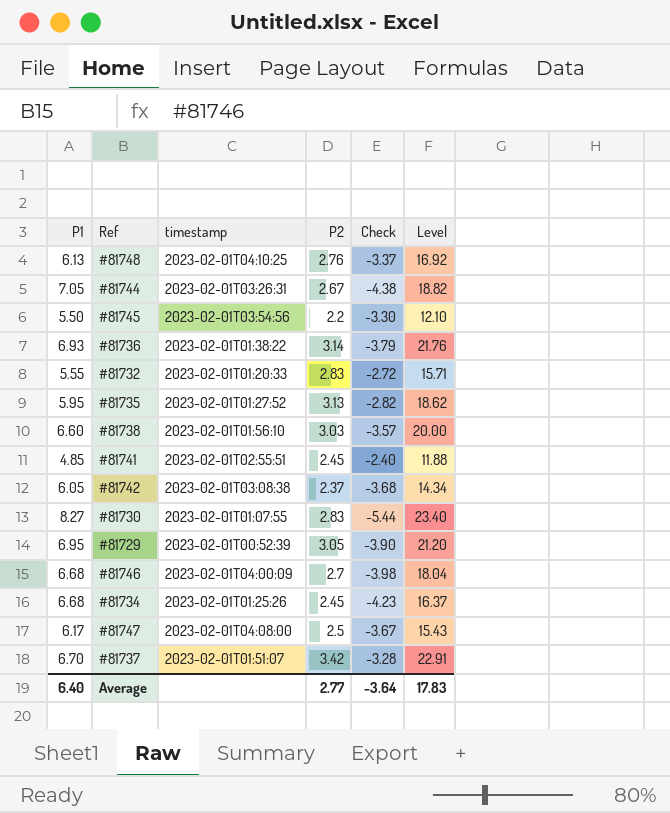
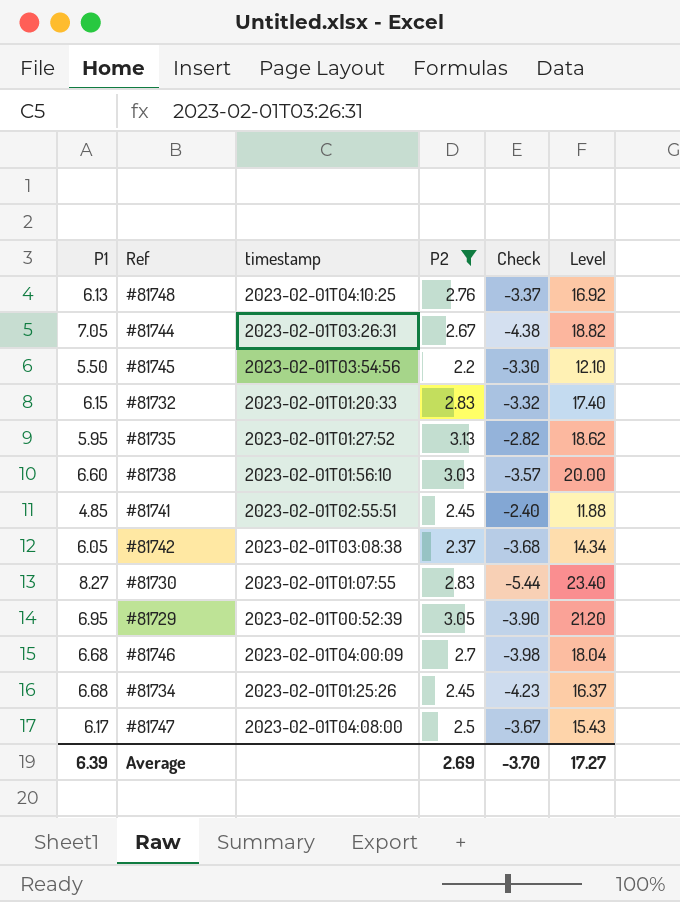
filter: none -> P2 <= 3.13
#81732 | P1: 5.55 -> 6.15
#81732 | Check: -2.72 -> -3.32
#81732 | Level: 15.71 -> 17.40
Average | P1: 6.40 -> 6.39
Average | P2: 2.77 -> 2.69
Average | Check: -3.64 -> -3.70
Average | Level: 17.83 -> 17.27

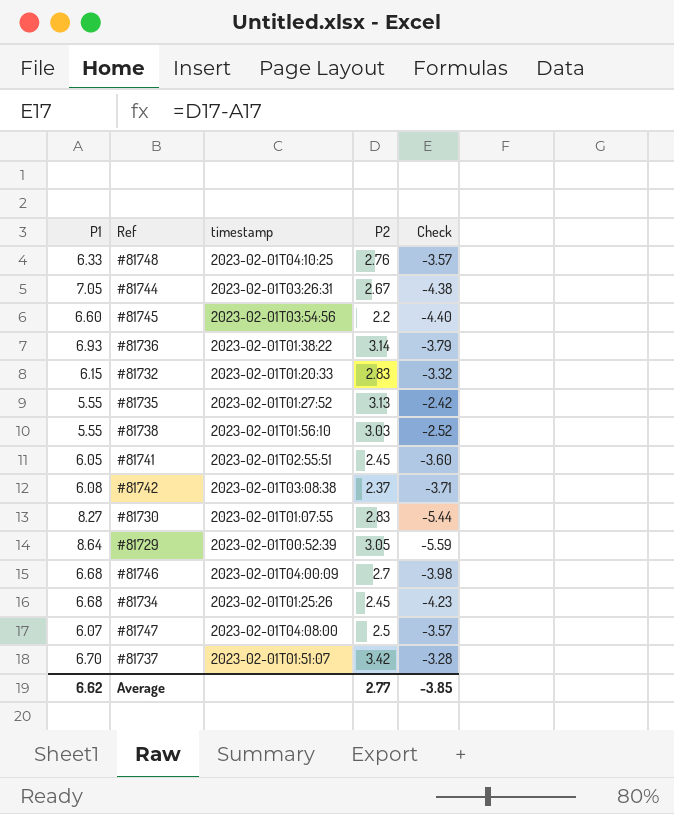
filter: P2 <= 3.13 -> none
column Level | formula: [P1] * [P2] -> none
#81748 | P1: 6.13 -> 6.33
#81748 | Check: -3.37 -> -3.57
#81745 | P1: 5.50 -> 6.60
#81745 | Check: -3.30 -> -4.40
#81735 | P1: 5.95 -> 5.55
#81735 | Check: -2.82 -> -2.42
#81738 | P1: 6.60 -> 5.55
#81738 | Check: -3.57 -> -2.52
#81741 | P1: 4.85 -> 6.05
#81741 | Check: -2.40 -> -3.60
#81742 | P1: 6.05 -> 6.08
#81742 | Check: -3.68 -> -3.71
#81729 | P1: 6.95 -> 8.64
#81729 | Check: -3.90 -> -5.59
#81747 | P1: 6.17 -> 6.07
#81747 | Check: -3.67 -> -3.57
Average | P1: 6.39 -> 6.62
Average | P2: 2.69 -> 2.77
Average | Check: -3.70 -> -3.85

